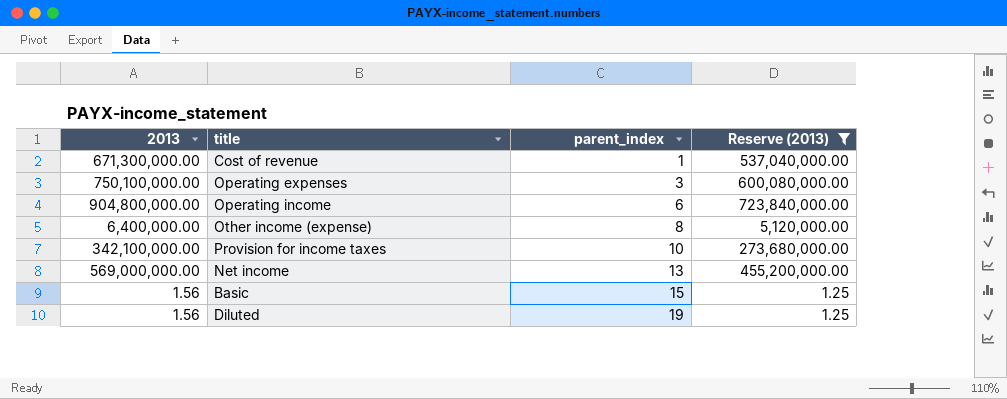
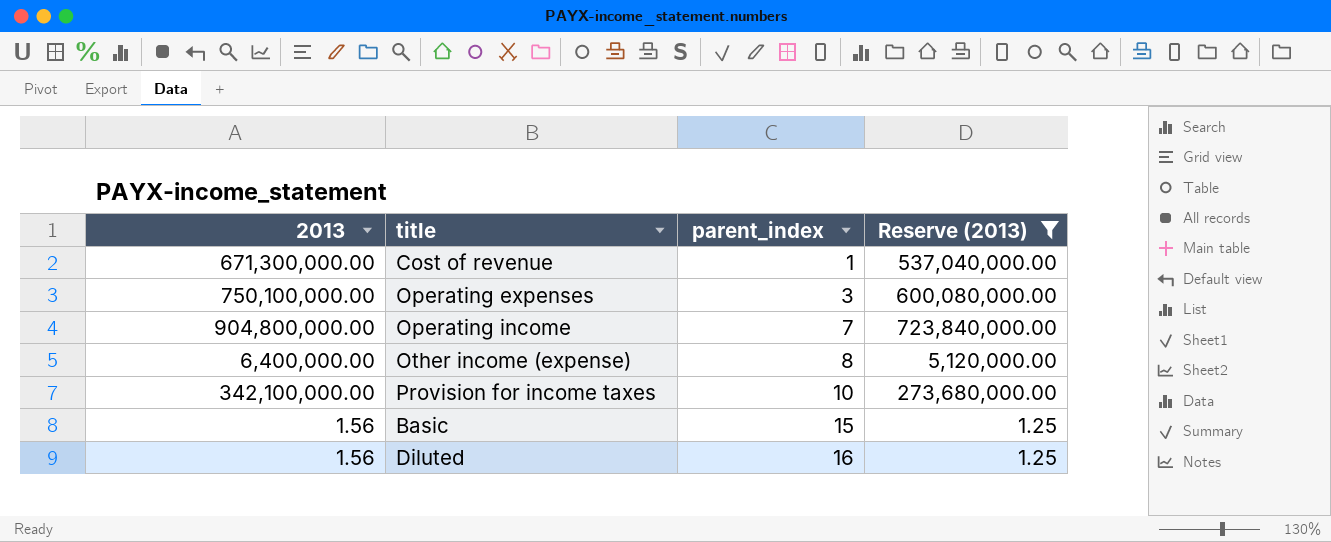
row Net income: 569,000,000.00 | 13 | 455,200,000.00 -> none
Operating income | parent_index: 6 -> 7
Diluted | parent_index: 19 -> 16

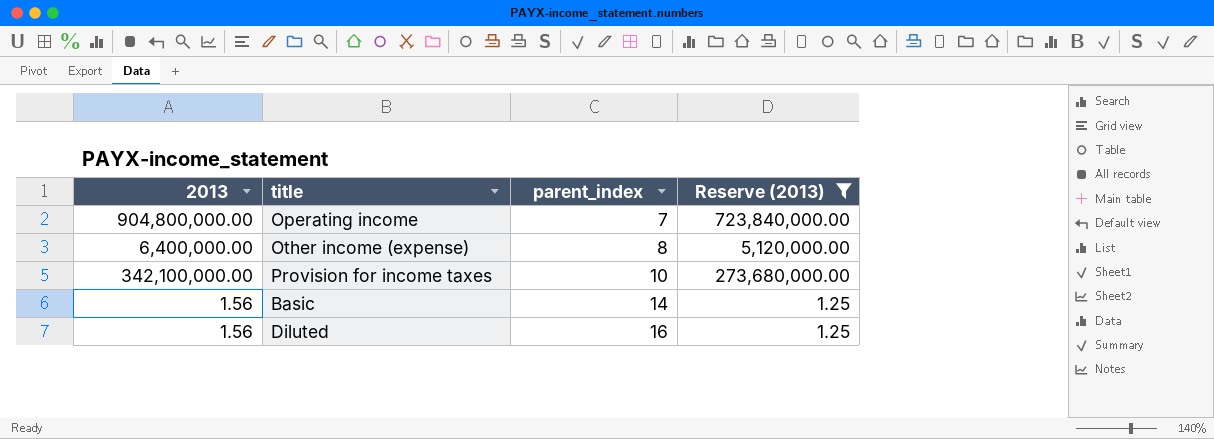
row Cost of revenue: 671,300,000.00 | 1 | 537,040,000.00 -> none
row Operating expenses: 750,100,000.00 | 3 | 600,080,000.00 -> none
Basic | parent_index: 15 -> 14

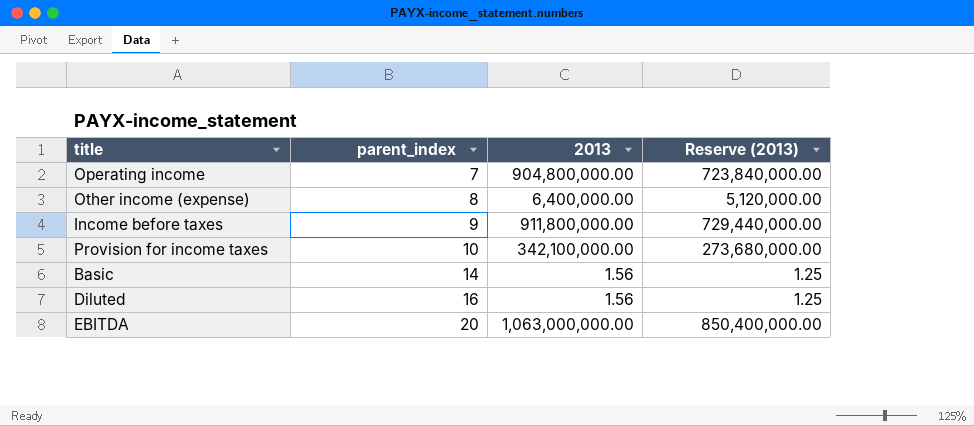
filter: Reserve (2013) <= 723,840,000.00 -> none
column 2013 | position: 1 -> 3

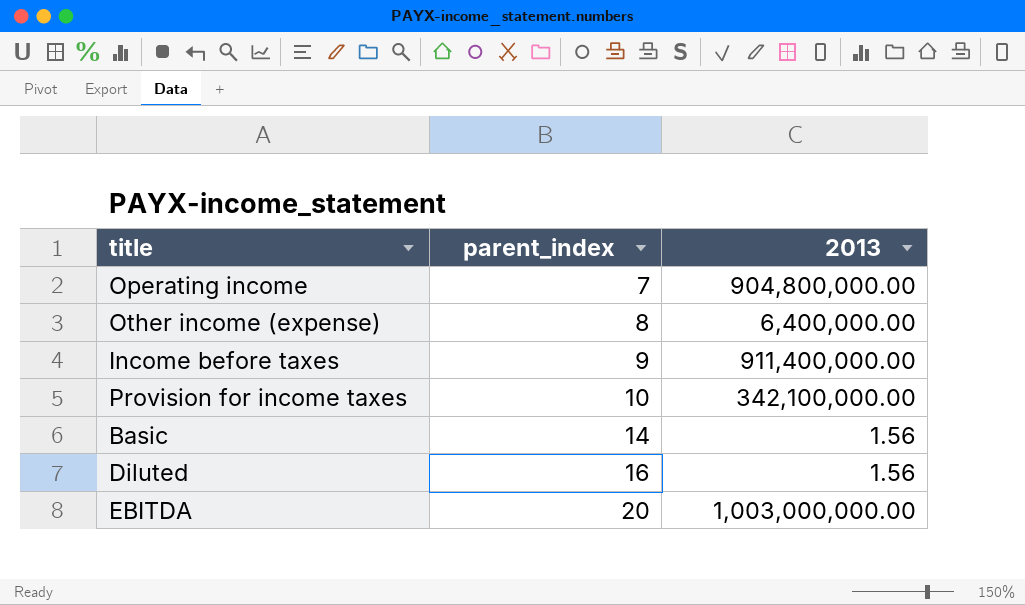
column Reserve (2013) | formula: [2013] * 0.8 -> none
Income before taxes | 2013: 911,800,000.00 -> 911,400,000.00
EBITDA | 2013: 1,063,000,000.00 -> 1,003,000,000.00

